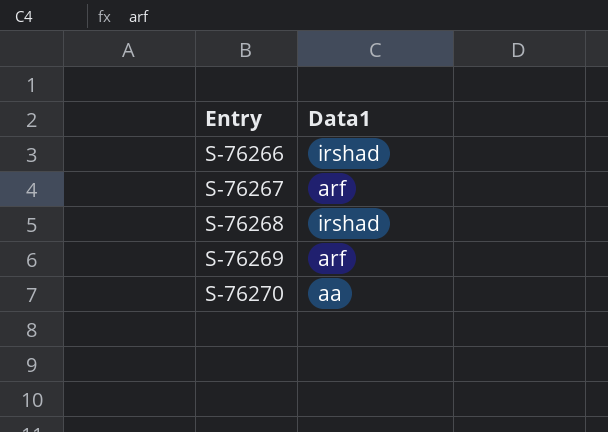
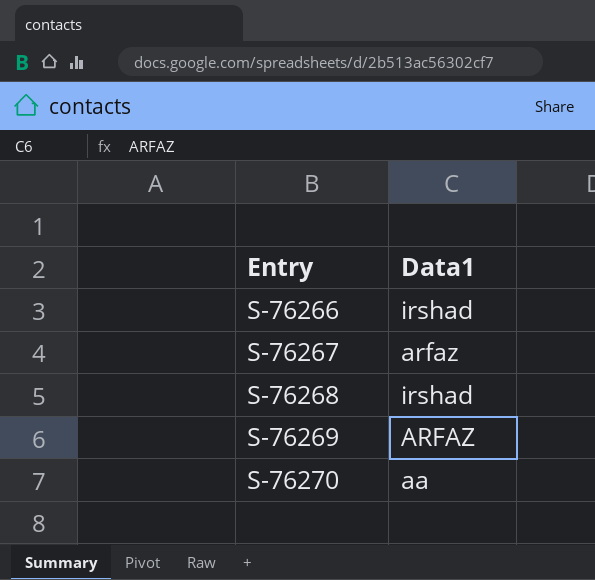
S-76267 | Data1: arf -> arfaz
S-76269 | Data1: arf -> ARFAZ

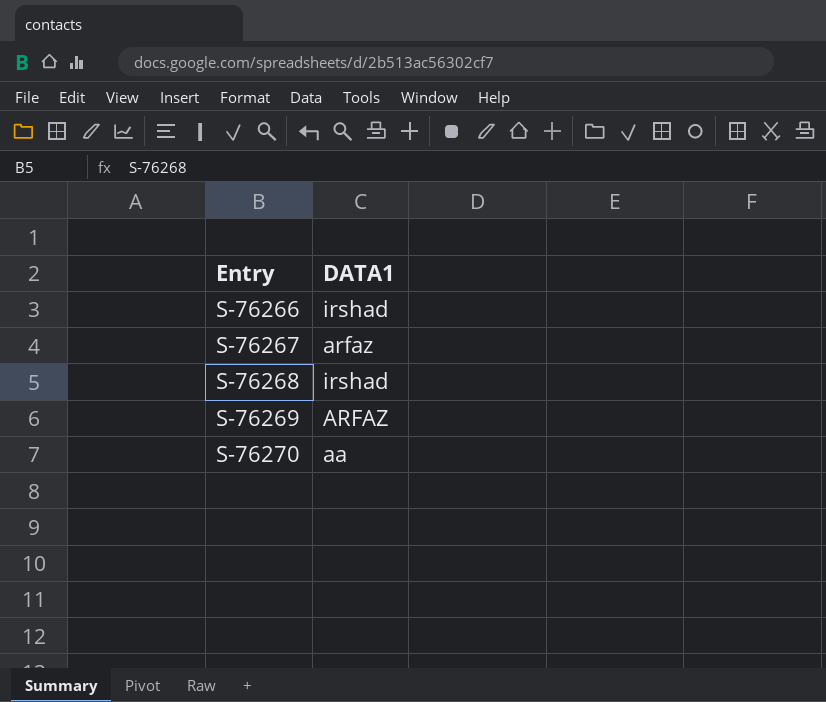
column name: Data1 -> DATA1

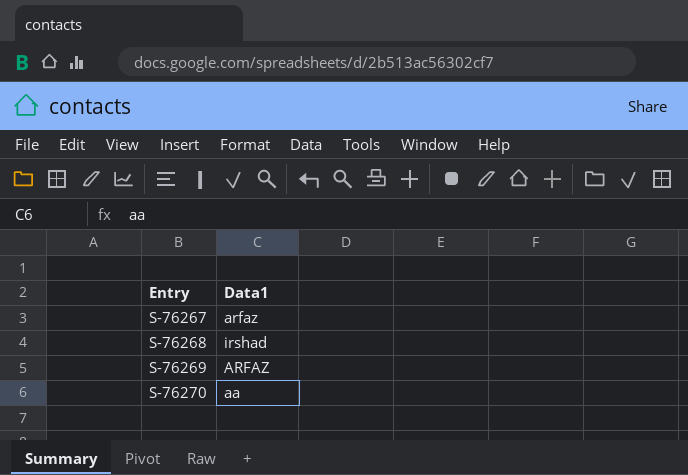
column name: DATA1 -> Data1
row S-76266: irshad -> none

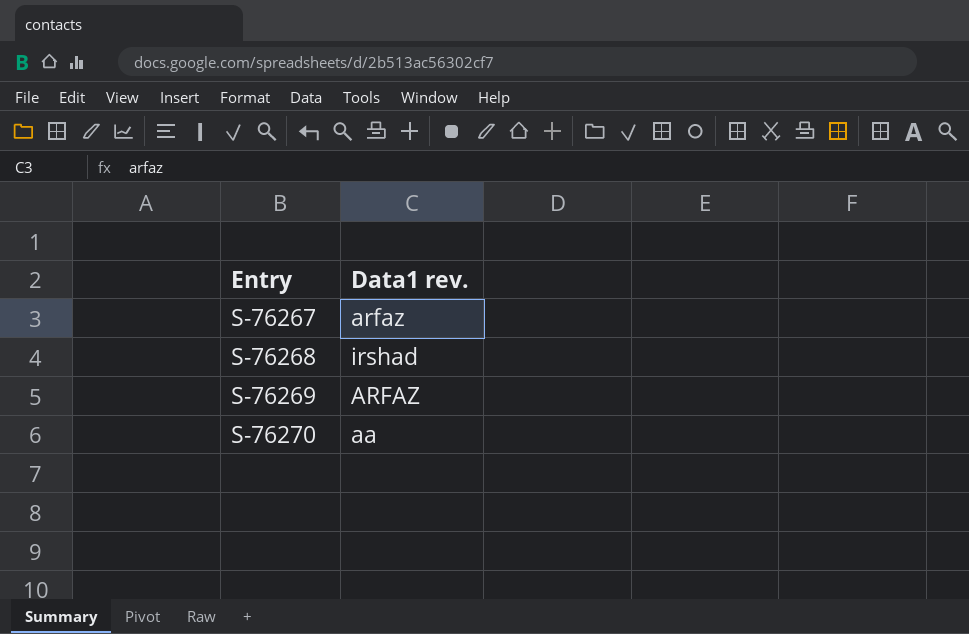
column name: Data1 -> Data1 rev.

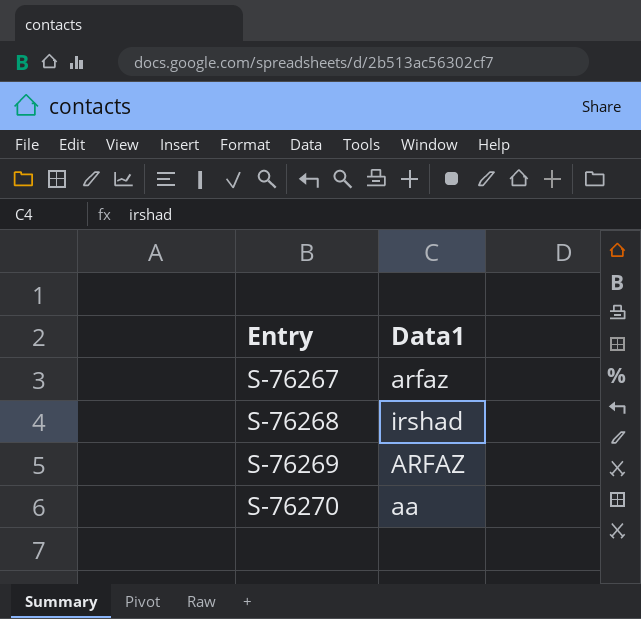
column name: Data1 rev. -> Data1

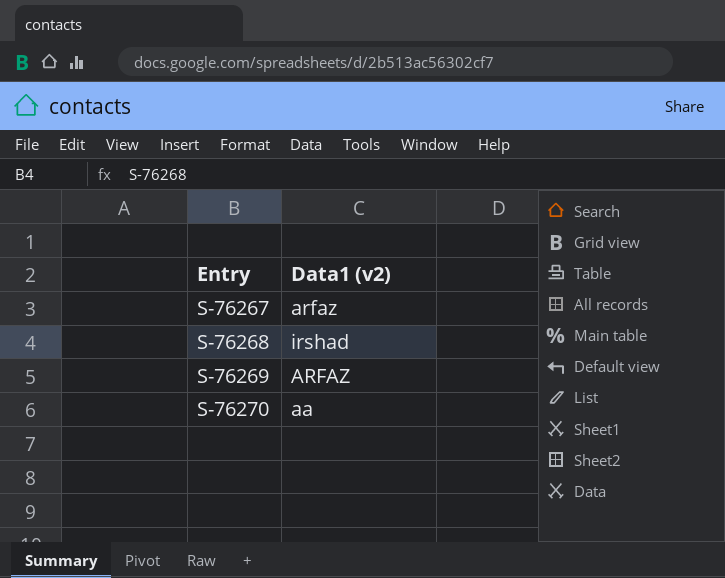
column name: Data1 -> Data1 (v2)

